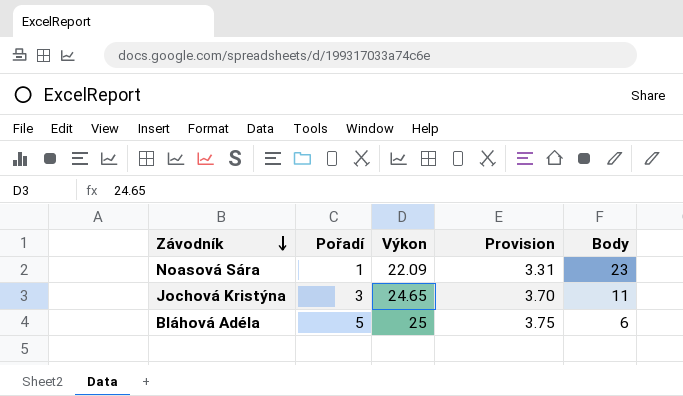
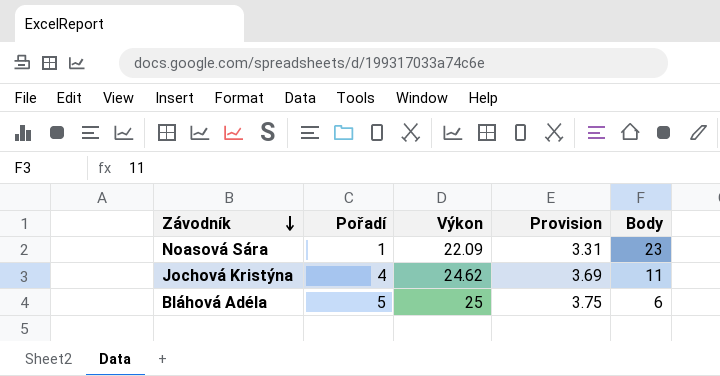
Jochová Kristýna | Pořadí: 3 -> 4
Jochová Kristýna | Výkon: 24.65 -> 24.62
Jochová Kristýna | Provision: 3.70 -> 3.69

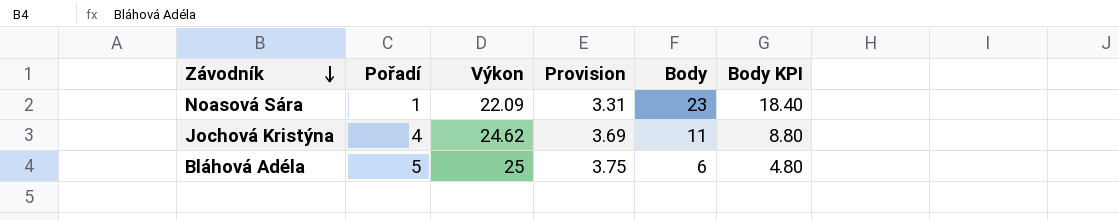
column Body KPI | formula: none -> [Body] * 0.8

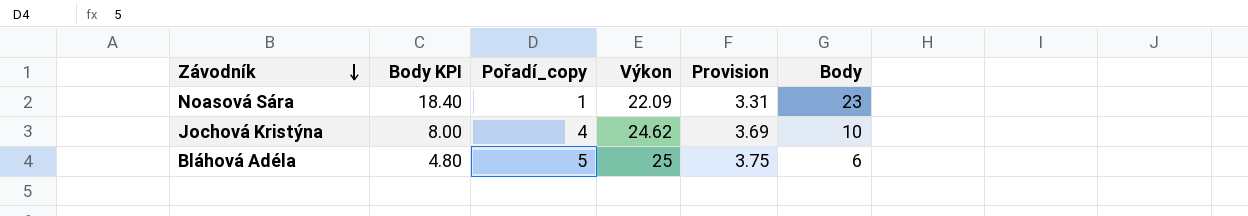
column Body KPI | position: 6 -> 2
column name: Pořadí -> Pořadí_copy
Jochová Kristýna | Body KPI: 8.80 -> 8.00
Jochová Kristýna | Body: 11 -> 10

